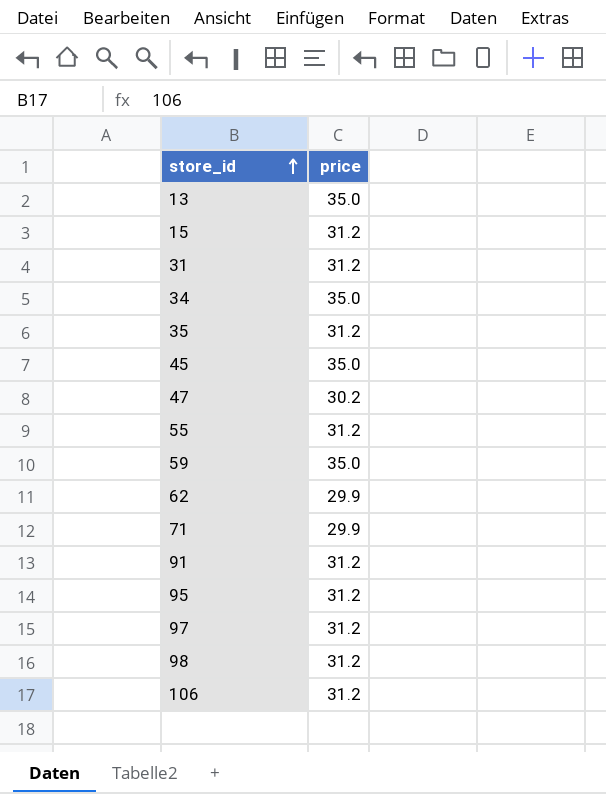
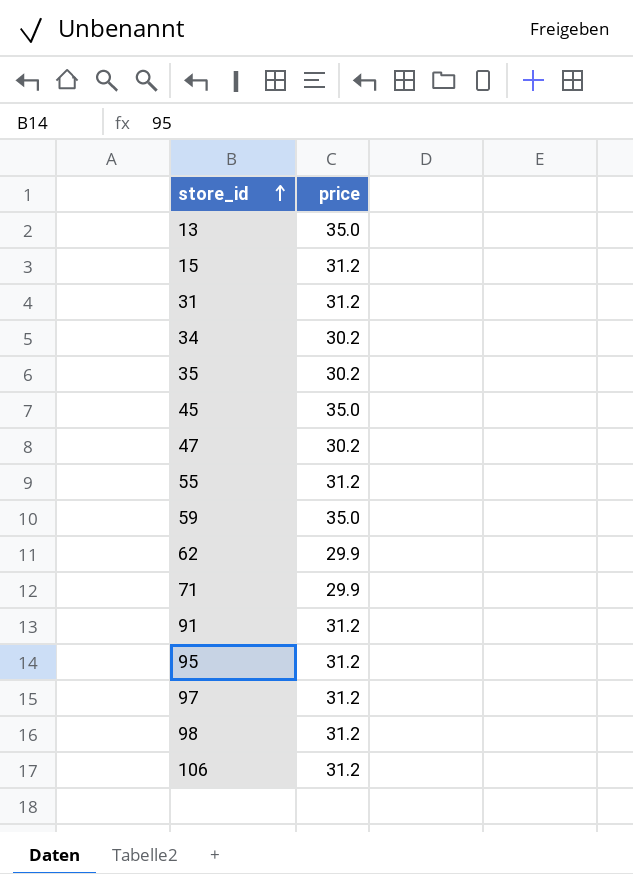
34 | price: 35.0 -> 30.2
35 | price: 31.2 -> 30.2

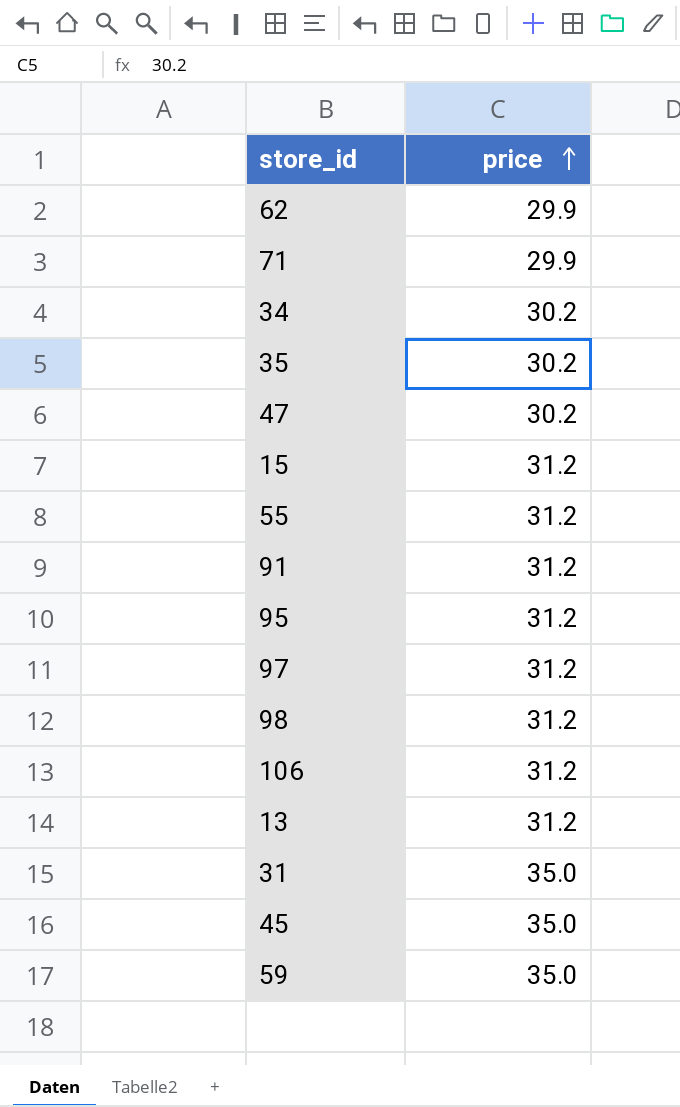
row order: store_id ascending -> price ascending
13 | price: 35.0 -> 31.2
31 | price: 31.2 -> 35.0

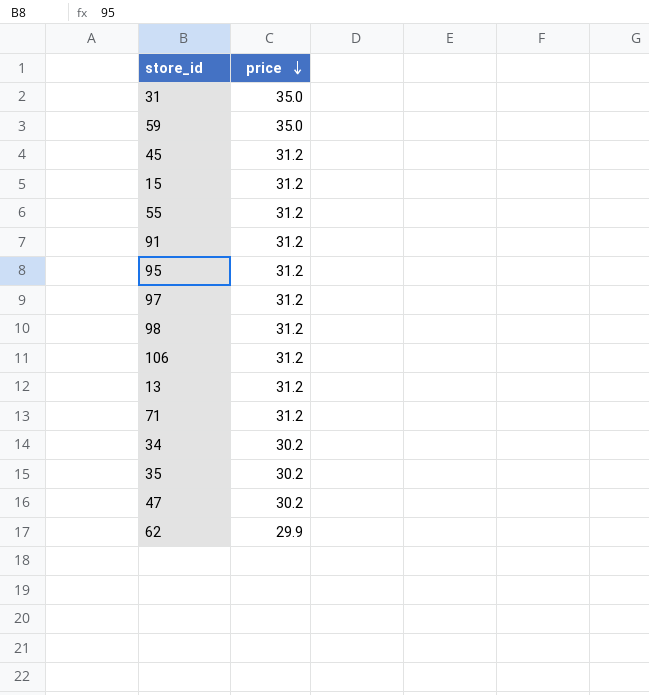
row order: price ascending -> price descending
45 | price: 35.0 -> 31.2
71 | price: 29.9 -> 31.2

